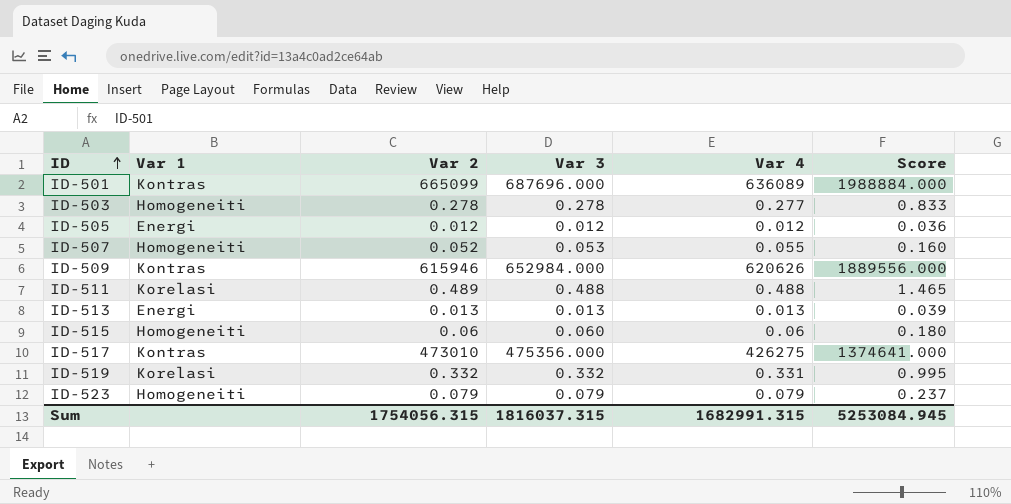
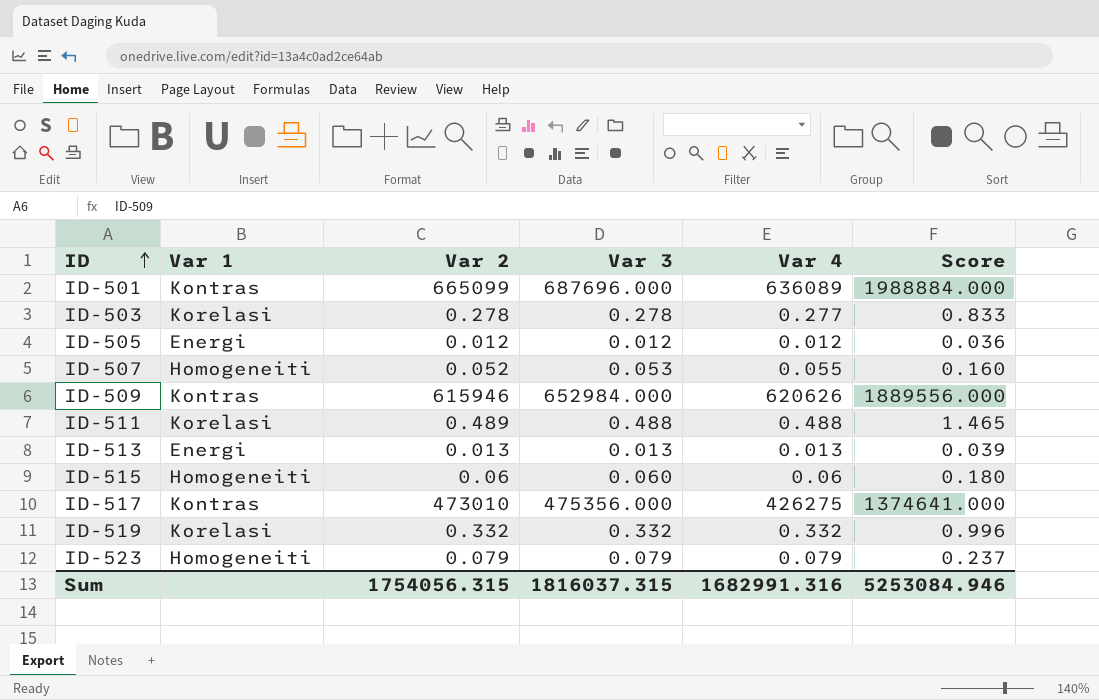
ID-503 | Var 1: Homogeneiti -> Korelasi
ID-519 | Var 4: 0.331 -> 0.332
ID-519 | Score: 0.995 -> 0.996
Sum | Var 4: 1682991.315 -> 1682991.316
Sum | Score: 5253084.945 -> 5253084.946

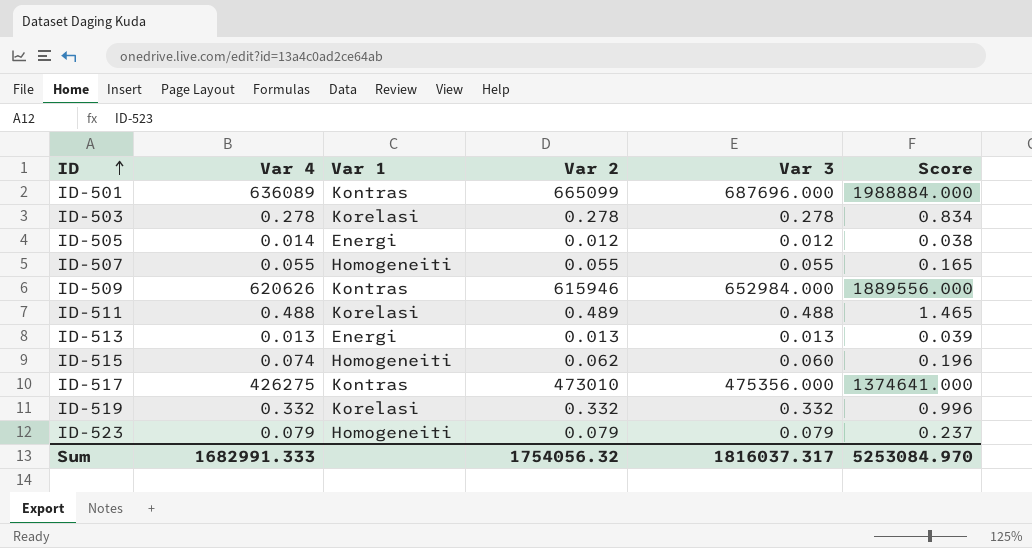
column Var 4 | position: 5 -> 2
ID-503 | Var 4: 0.277 -> 0.278
ID-503 | Score: 0.833 -> 0.834
ID-505 | Var 4: 0.012 -> 0.014
ID-505 | Score: 0.036 -> 0.038
ID-507 | Var 2: 0.052 -> 0.055
ID-507 | Var 3: 0.053 -> 0.055
ID-507 | Score: 0.160 -> 0.165
ID-515 | Var 4: 0.06 -> 0.074
ID-515 | Var 2: 0.06 -> 0.062
ID-515 | Score: 0.180 -> 0.196
Sum | Var 4: 1682991.316 -> 1682991.333
Sum | Var 2: 1754056.315 -> 1754056.32
Sum | Var 3: 1816037.315 -> 1816037.317
Sum | Score: 5253084.946 -> 5253084.970

